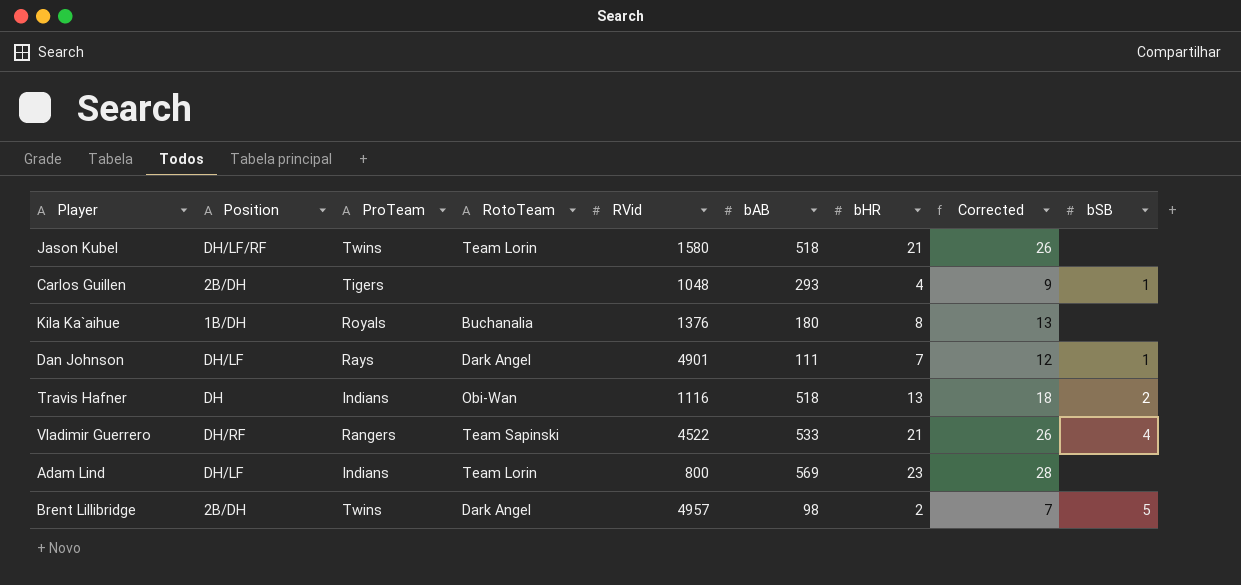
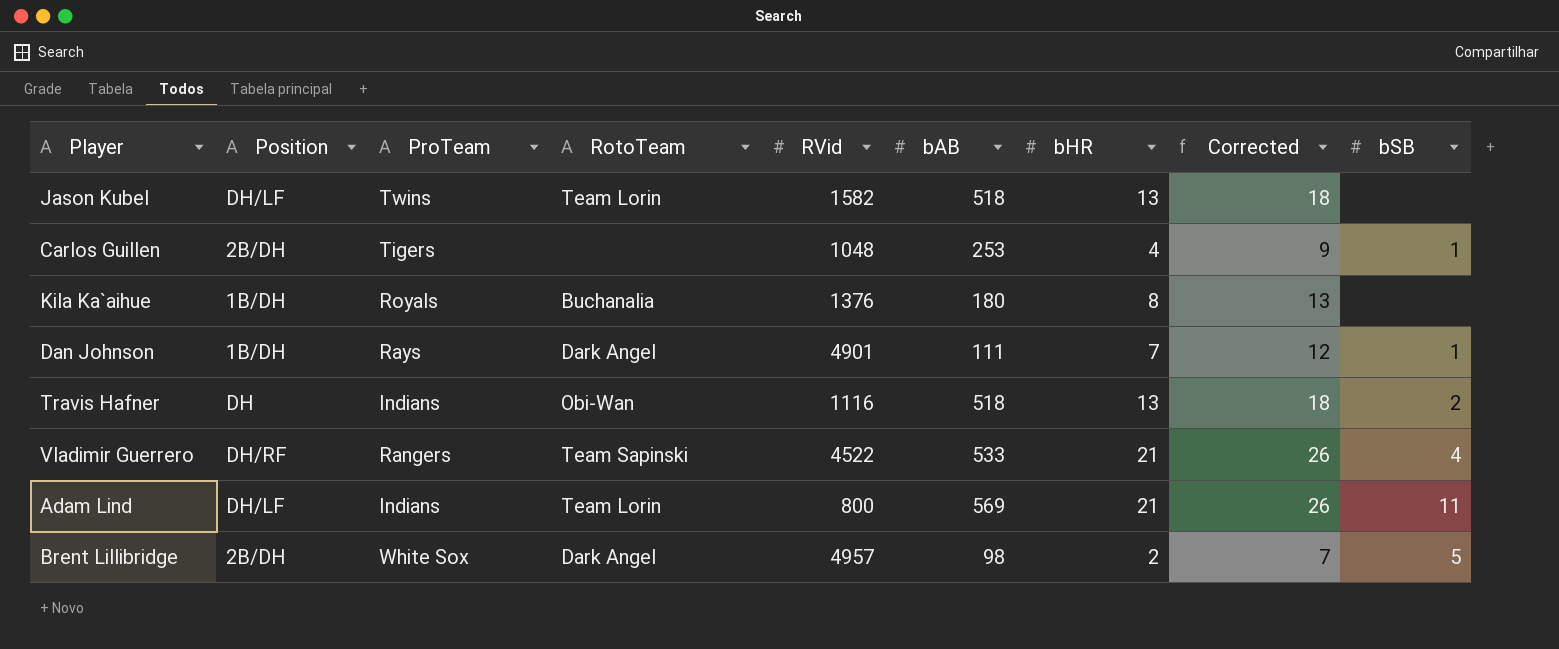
Jason Kubel | Position: DH/LF/RF -> DH/LF
Jason Kubel | RVid: 1580 -> 1582
Jason Kubel | bHR: 21 -> 13
Jason Kubel | Corrected: 26 -> 18
Carlos Guillen | bAB: 293 -> 253
Dan Johnson | Position: DH/LF -> 1B/DH
Adam Lind | bHR: 23 -> 21
Adam Lind | Corrected: 28 -> 26
Adam Lind | bSB: none -> 11
Brent Lillibridge | ProTeam: Twins -> White Sox

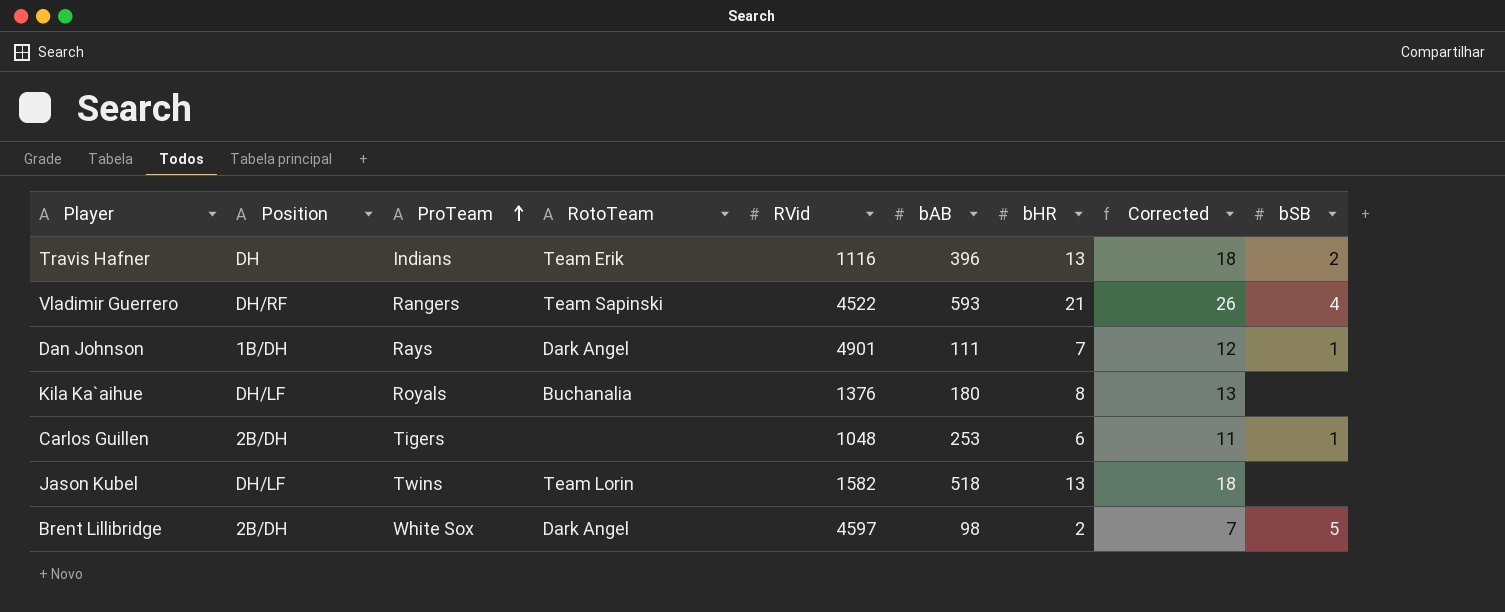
row order: none -> ProTeam ascending
row Adam Lind: DH/LF | Indians | Team Lorin | 800 | 569 | 21 | 26 | 11 -> none
Travis Hafner | RotoTeam: Obi-Wan -> Team Erik
Travis Hafner | bAB: 518 -> 396
Vladimir Guerrero | bAB: 533 -> 593
Kila Ka`aihue | Position: 1B/DH -> DH/LF
Carlos Guillen | bHR: 4 -> 6
Carlos Guillen | Corrected: 9 -> 11
Brent Lillibridge | RVid: 4957 -> 4597

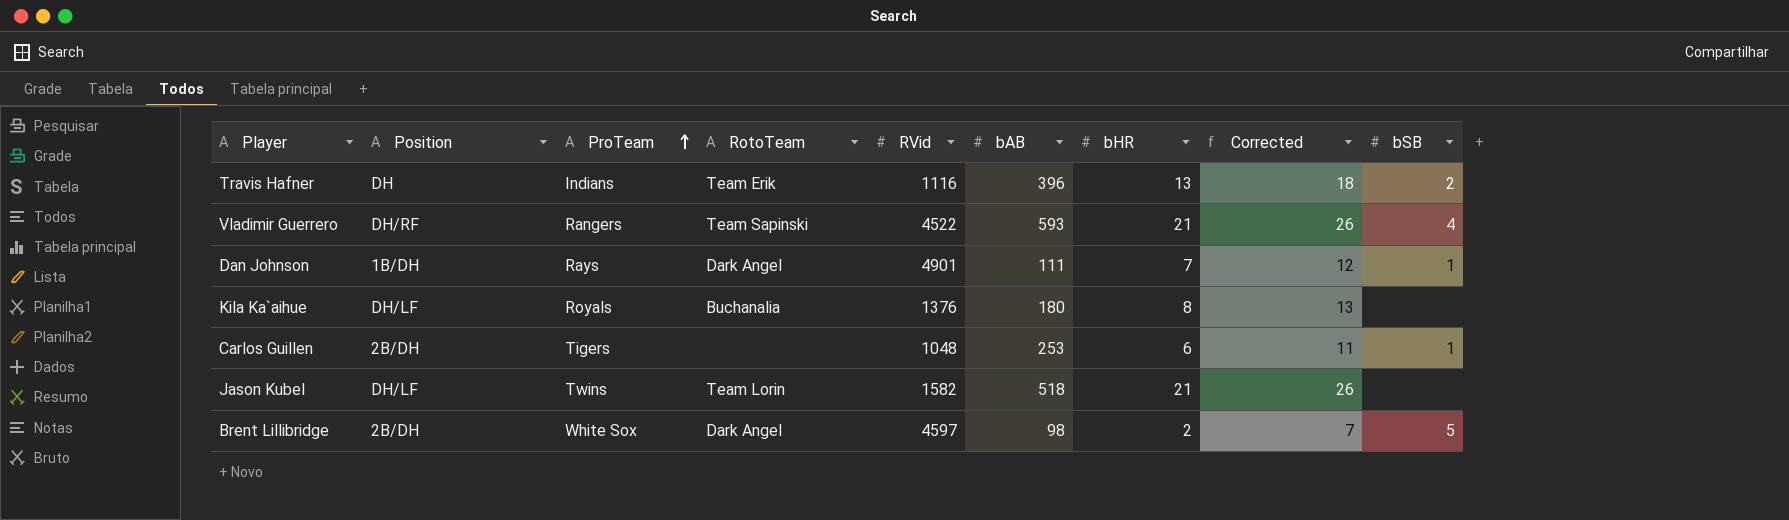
Jason Kubel | bHR: 13 -> 21
Jason Kubel | Corrected: 18 -> 26

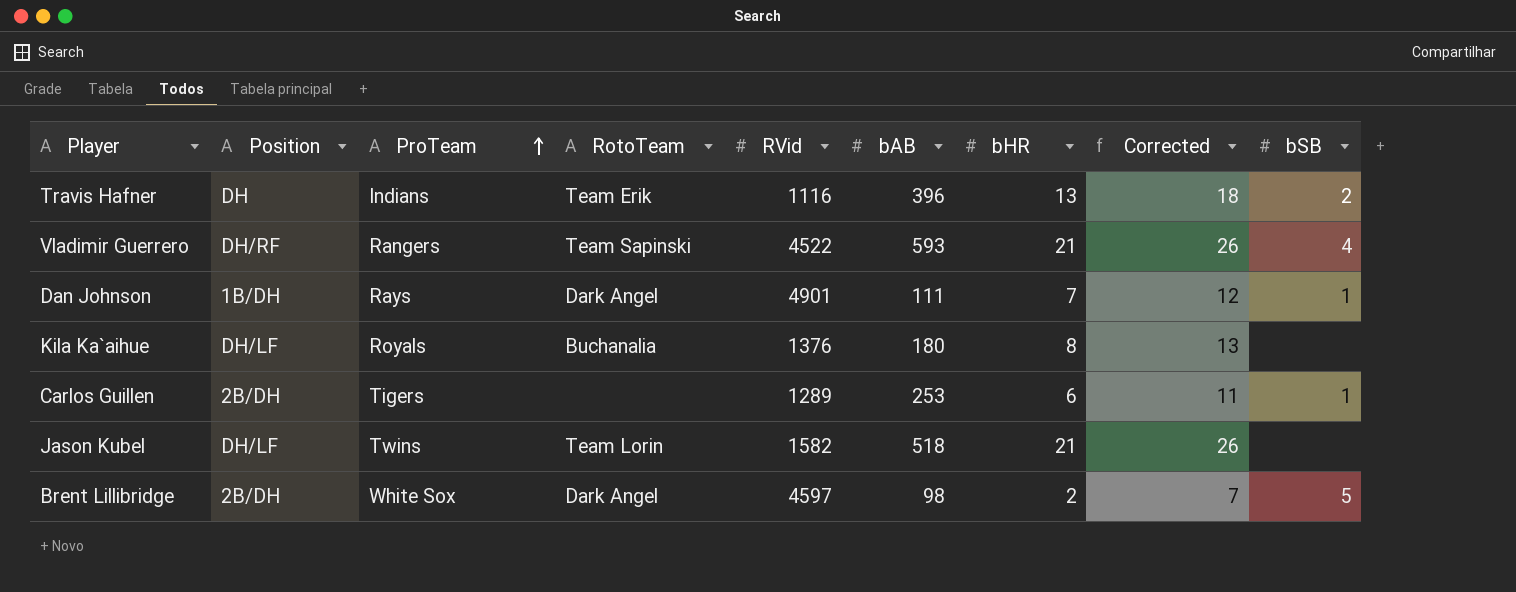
Carlos Guillen | RVid: 1048 -> 1289

